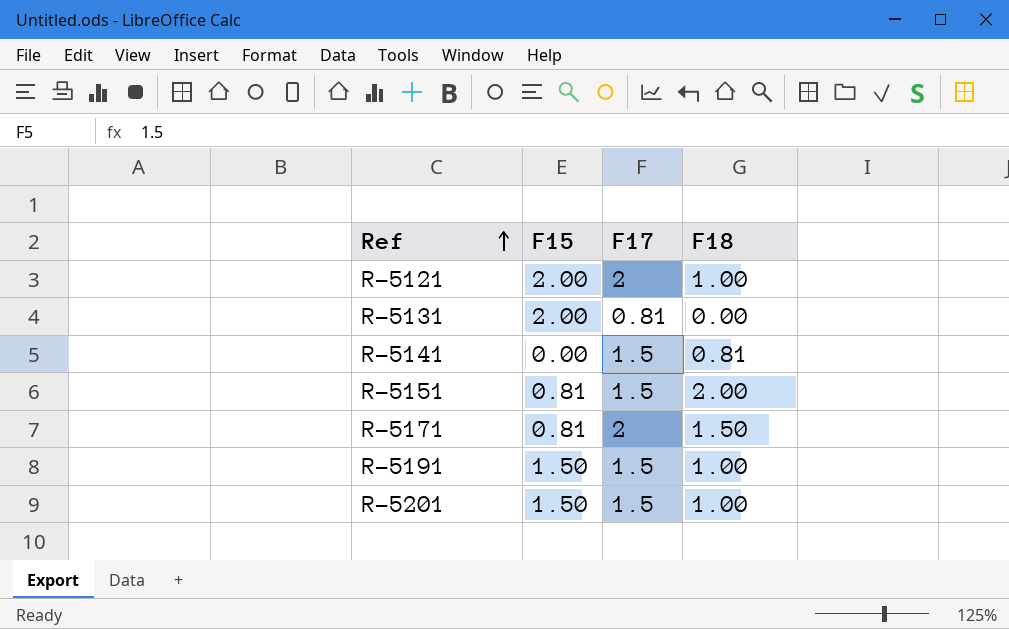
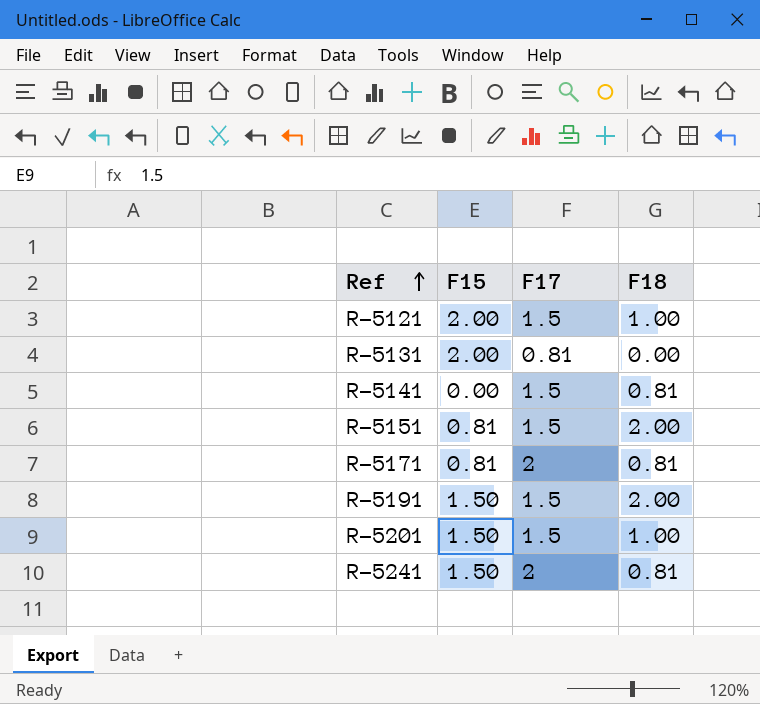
R-5121 | F17: 2 -> 1.5
R-5171 | F18: 1.50 -> 0.81
R-5191 | F18: 1.00 -> 2.00
row R-5241: none -> 1.50 | 2 | 0.81

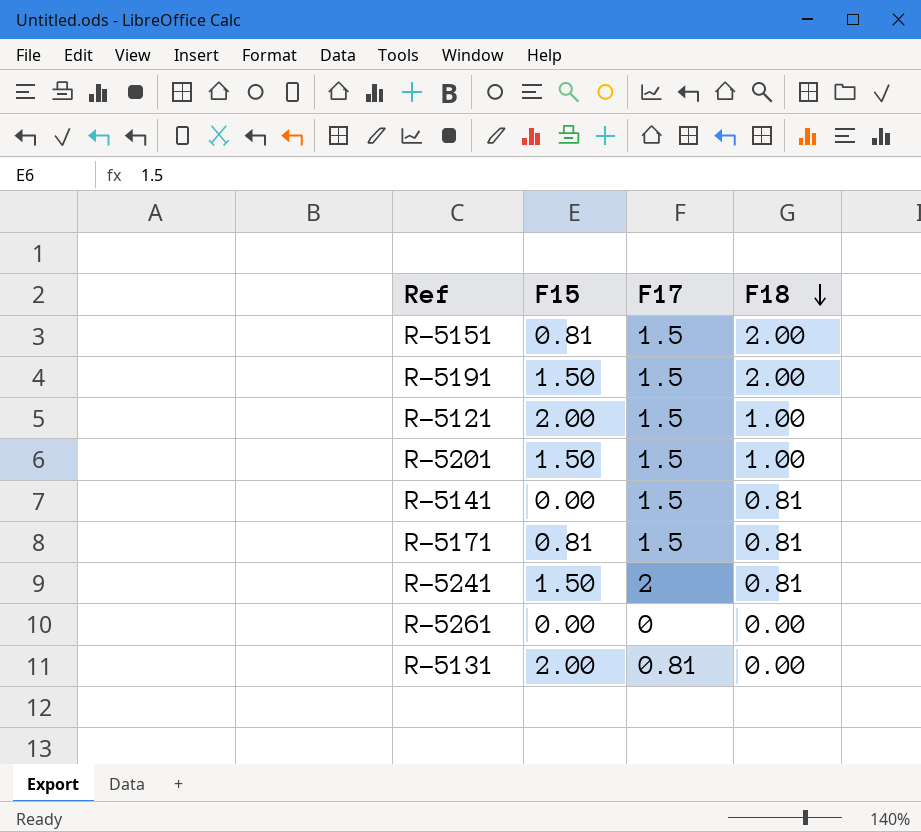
row order: Ref ascending -> F18 descending
R-5171 | F17: 2 -> 1.5
row R-5261: none -> 0.00 | 0 | 0.00

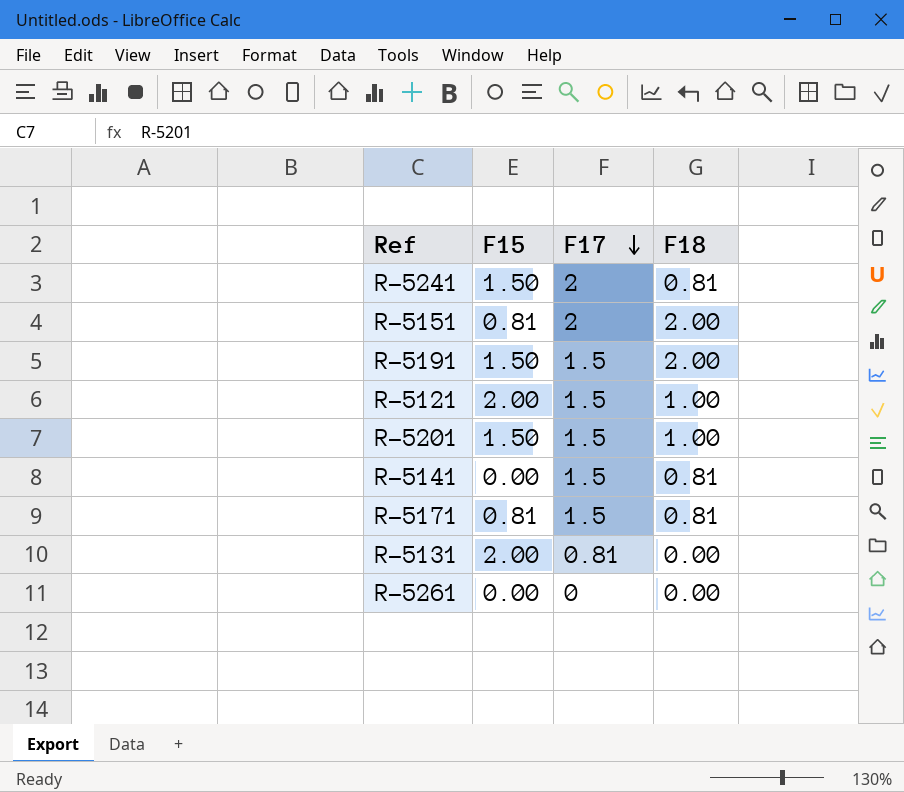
row order: F18 descending -> F17 descending
R-5151 | F17: 1.5 -> 2

